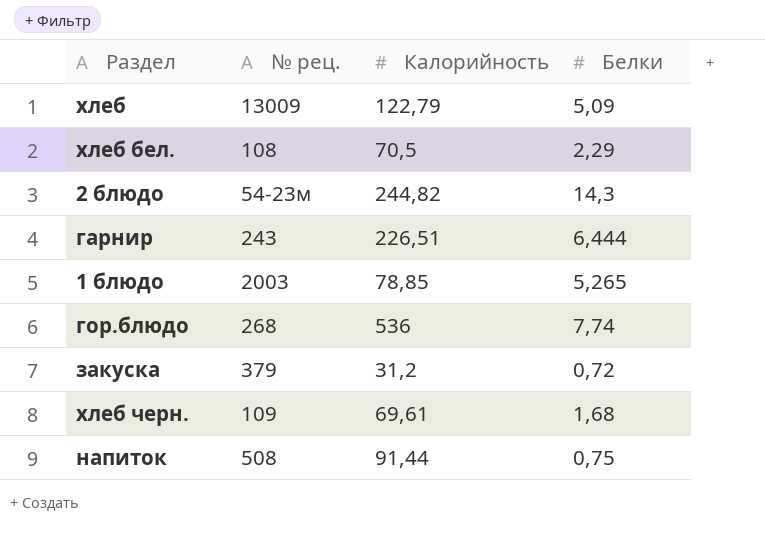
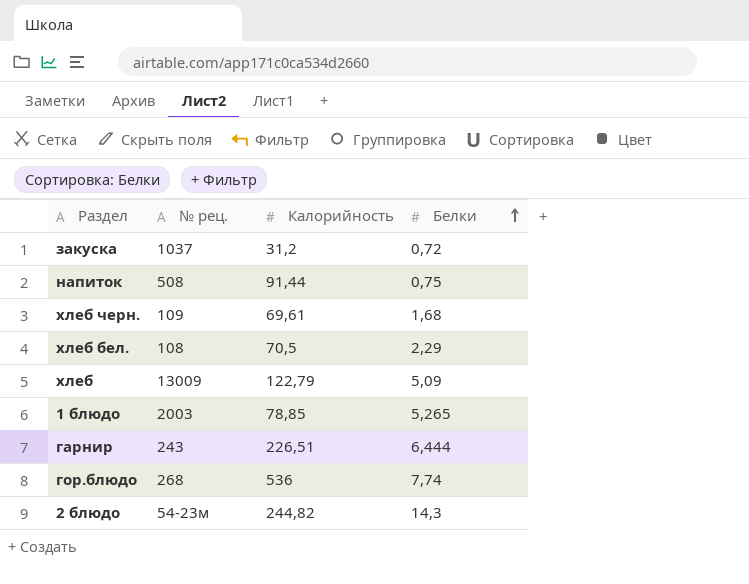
row order: none -> Белки ascending
закуска | № рец.: 379 -> 1037

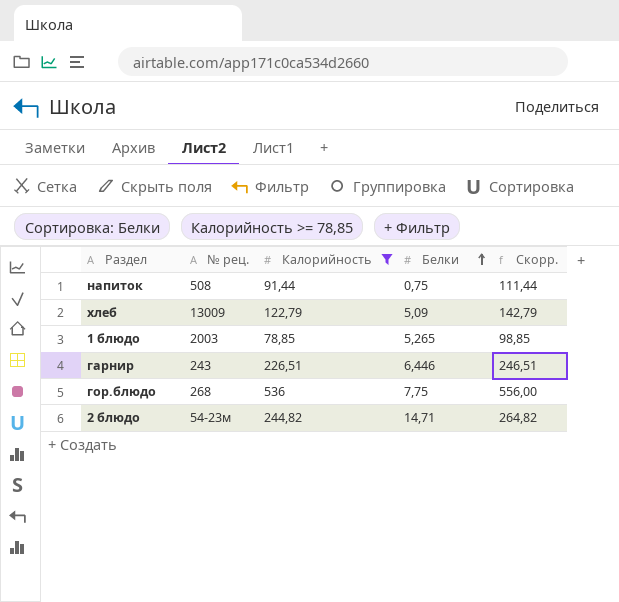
filter: none -> Калорийность >= 78,85
column Скорр. | formula: none -> [Калорийность] + 20
гарнир | Белки: 6,444 -> 6,446
гор.блюдо | Белки: 7,74 -> 7,75
2 блюдо | Белки: 14,3 -> 14,71

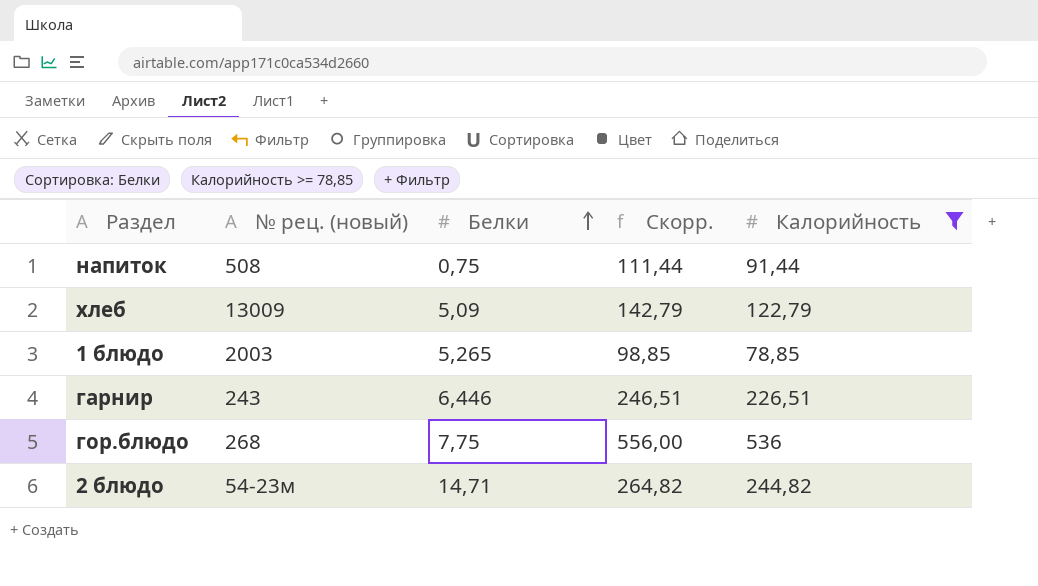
column name: № рец. -> № рец. (новый)
column Калорийность | position: 3 -> 5

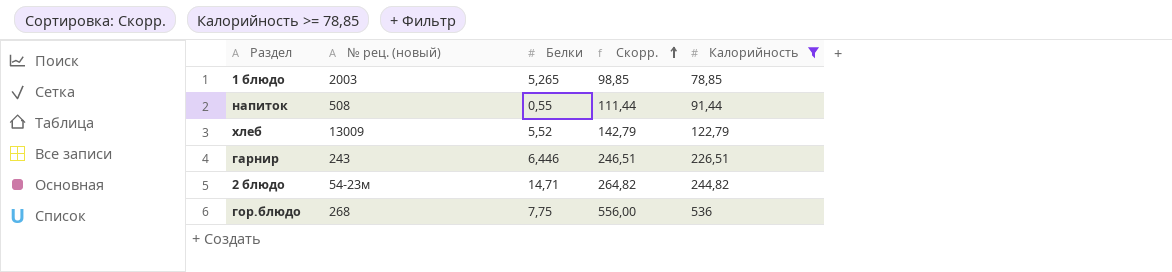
row order: Белки ascending -> Скорр. ascending
напиток | Белки: 0,75 -> 0,55
хлеб | Белки: 5,09 -> 5,52

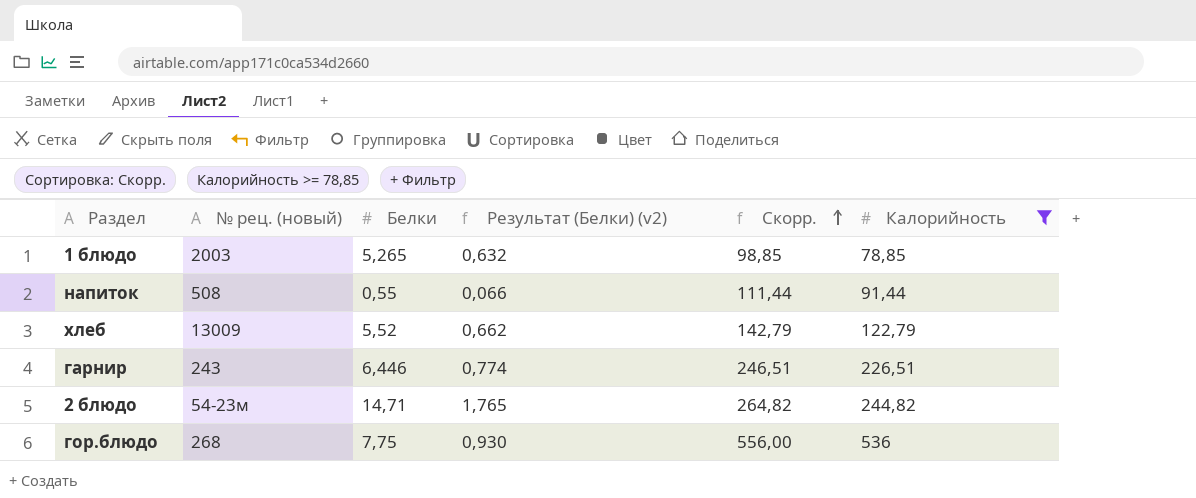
column Результат (Белки) (v2) | formula: none -> [Белки] * 0,12

